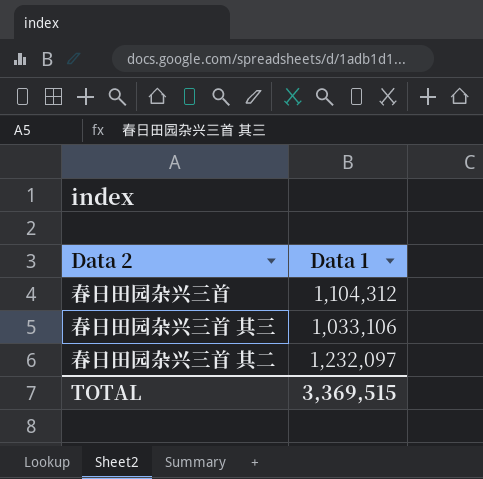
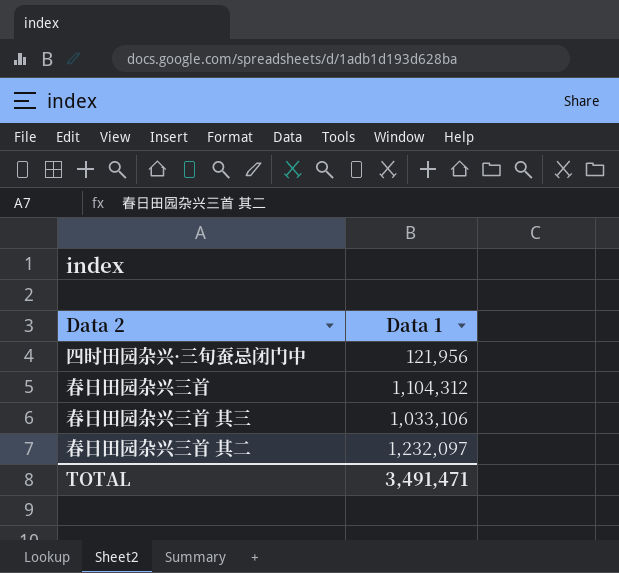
row 四时田园杂兴·三旬蚕忌闭门中: none -> 121,956
TOTAL | Data 1: 3,369,515 -> 3,491,471

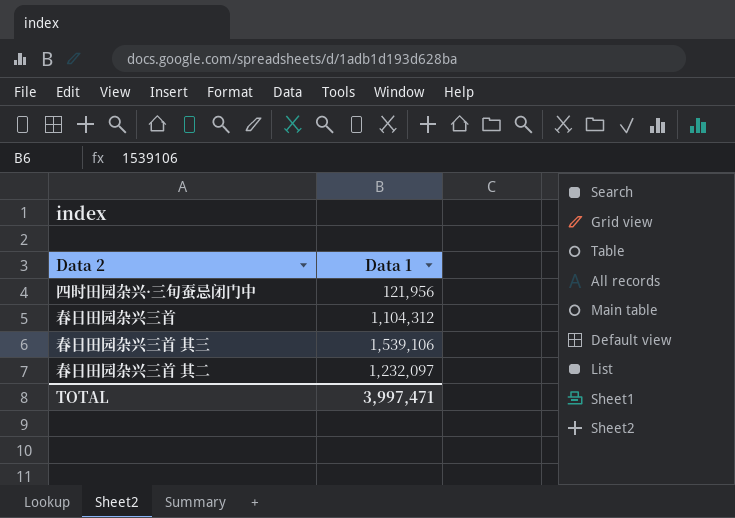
春日田园杂兴三首 其三 | Data 1: 1,033,106 -> 1,539,106
TOTAL | Data 1: 3,491,471 -> 3,997,471

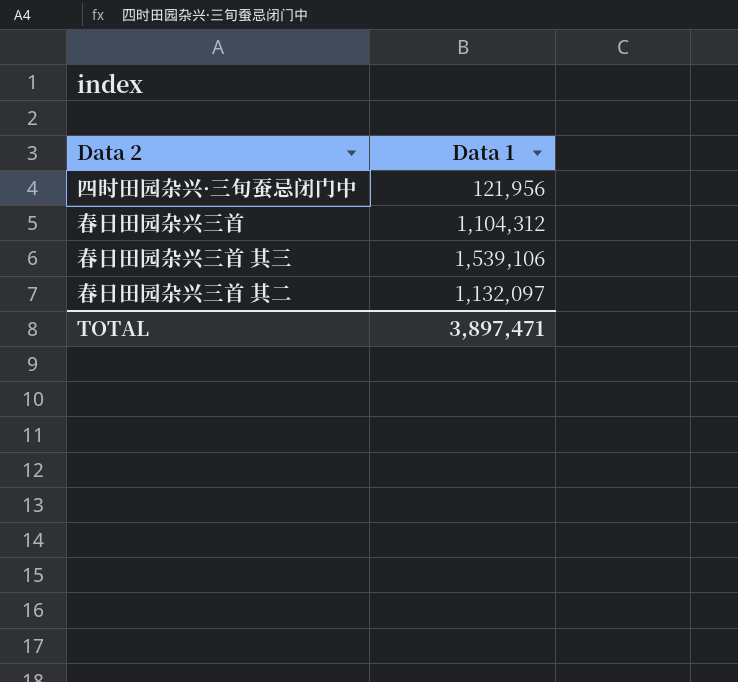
春日田园杂兴三首 其二 | Data 1: 1,232,097 -> 1,132,097
TOTAL | Data 1: 3,997,471 -> 3,897,471

